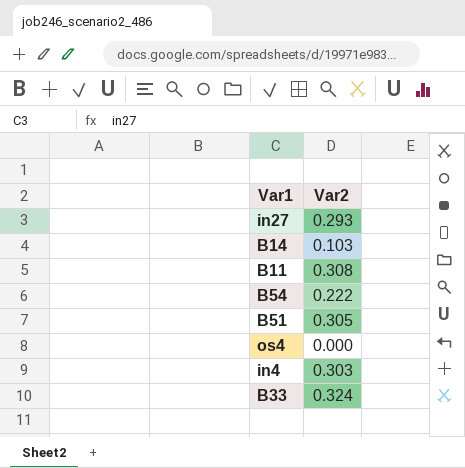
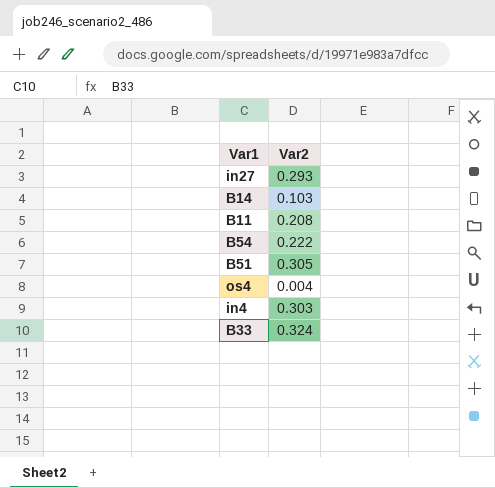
B11 | Var2: 0.308 -> 0.208
os4 | Var2: 0.000 -> 0.004

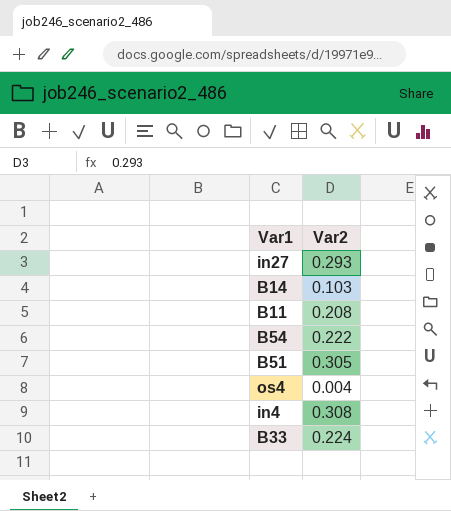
in4 | Var2: 0.303 -> 0.308
B33 | Var2: 0.324 -> 0.224

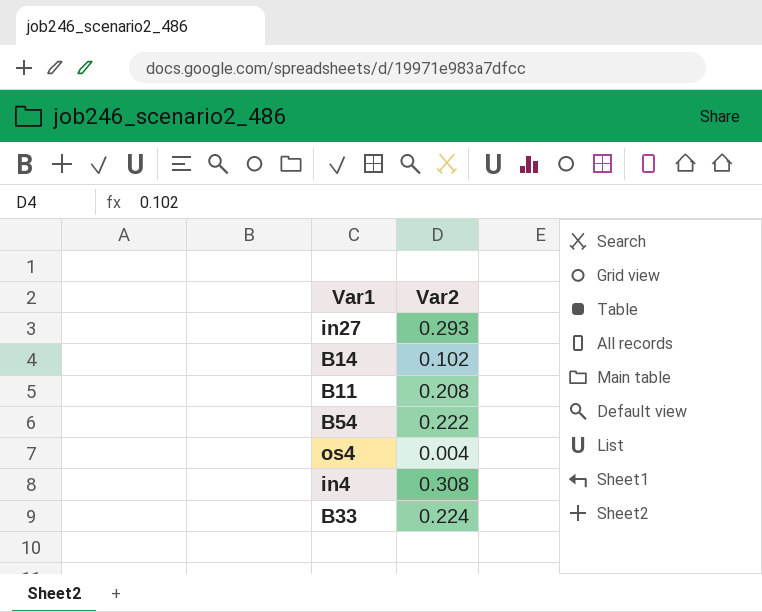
row B51: 0.305 -> none
B14 | Var2: 0.103 -> 0.102

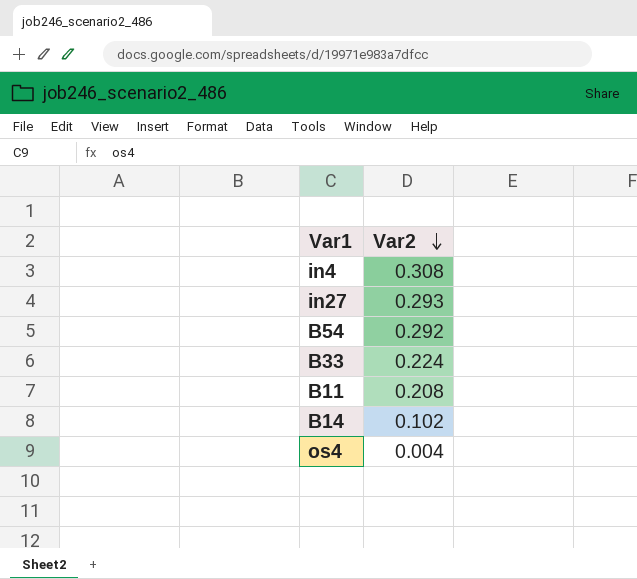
row order: none -> Var2 descending
B54 | Var2: 0.222 -> 0.292

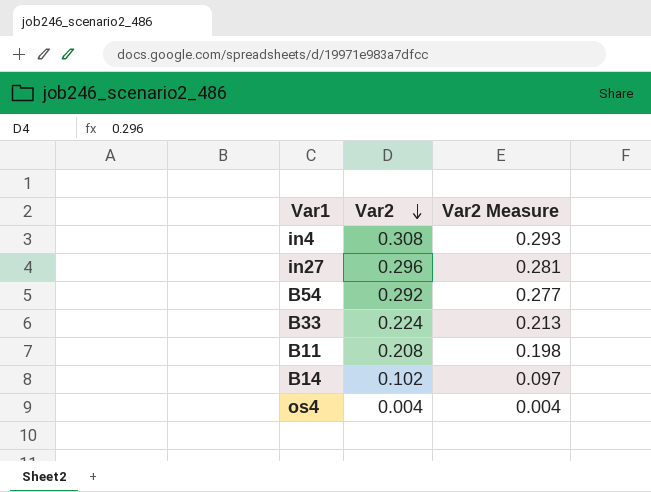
column Var2 Measure | formula: none -> [Var2] * 0.95
in27 | Var2: 0.293 -> 0.296

